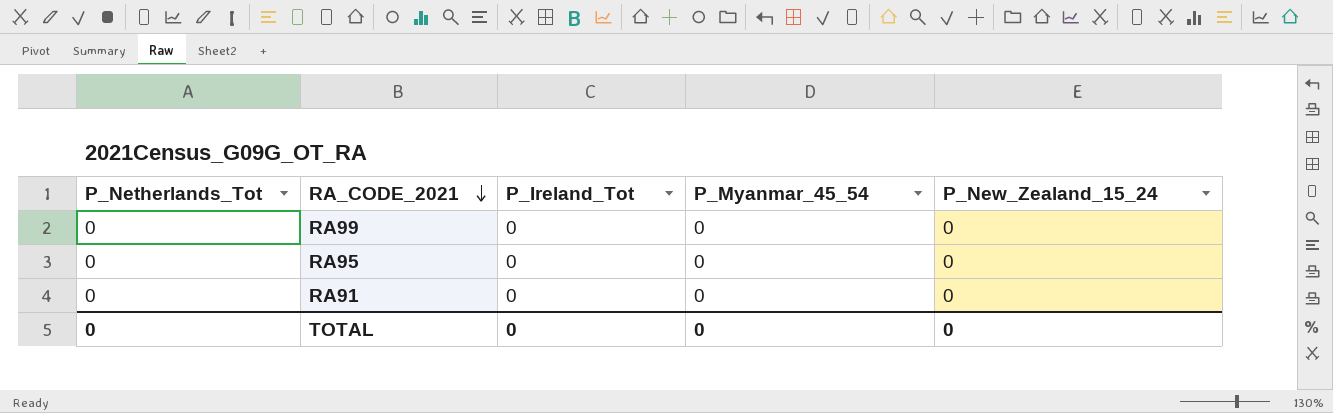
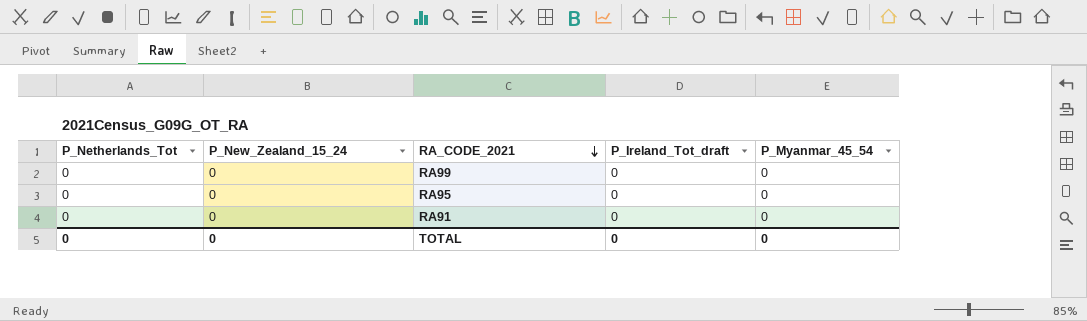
column P_New_Zealand_15_24 | position: 5 -> 2
column name: P_Ireland_Tot -> P_Ireland_Tot_draft

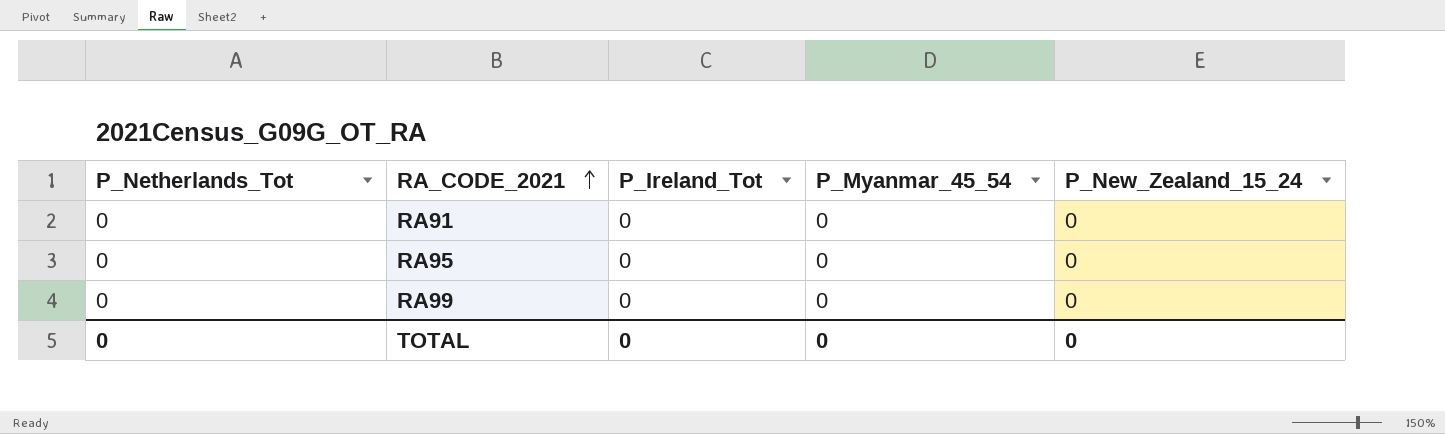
row order: RA_CODE_2021 descending -> RA_CODE_2021 ascending
column name: P_Ireland_Tot_draft -> P_Ireland_Tot
column P_New_Zealand_15_24 | position: 2 -> 5

